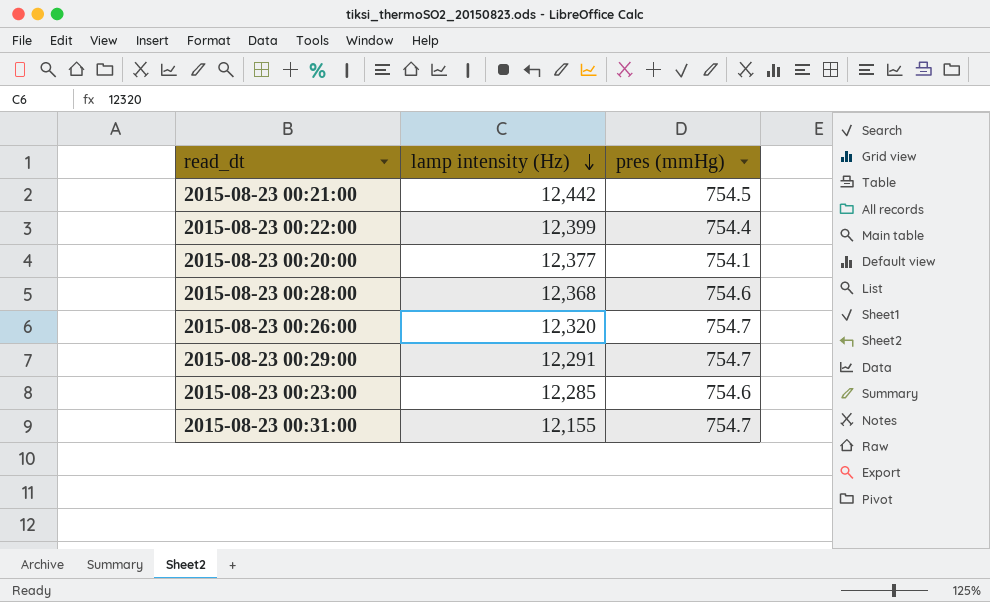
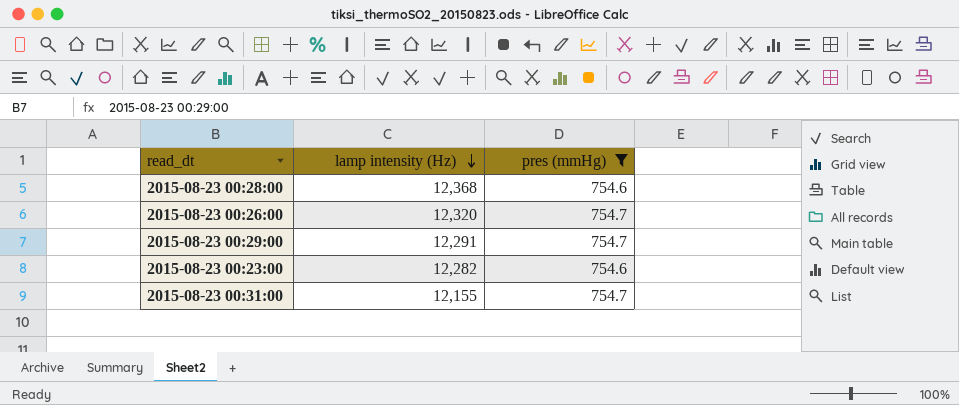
filter: none -> pres (mmHg) >= 754.6
2015-08-23 00:23:00 | lamp intensity (Hz): 12,285 -> 12,282

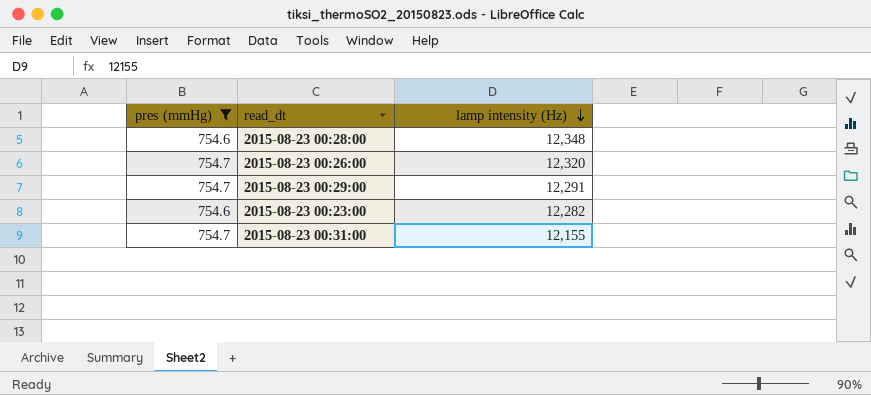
column pres (mmHg) | position: 3 -> 1
2015-08-23 00:28:00 | lamp intensity (Hz): 12,368 -> 12,348

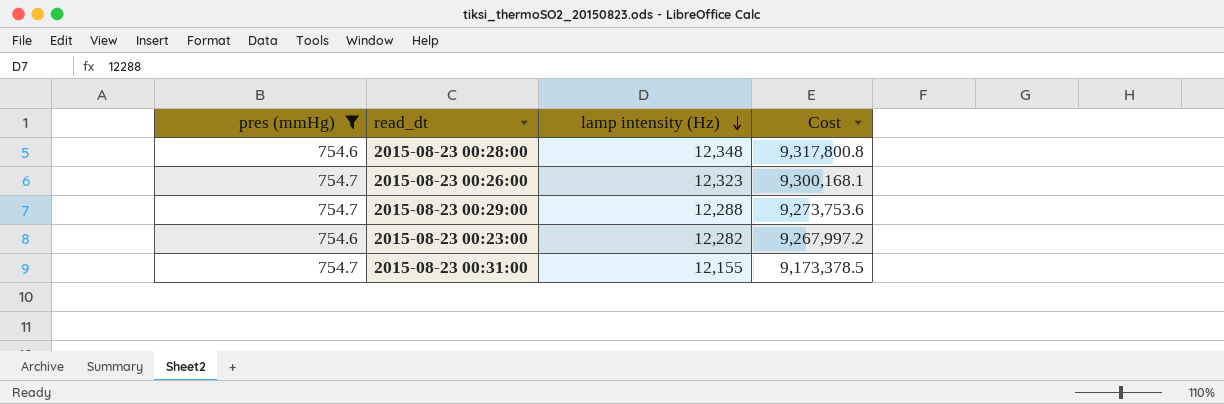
column Cost | formula: none -> [pres (mmHg)] * [lamp intensity (Hz)]
2015-08-23 00:26:00 | lamp intensity (Hz): 12,320 -> 12,323
2015-08-23 00:29:00 | lamp intensity (Hz): 12,291 -> 12,288

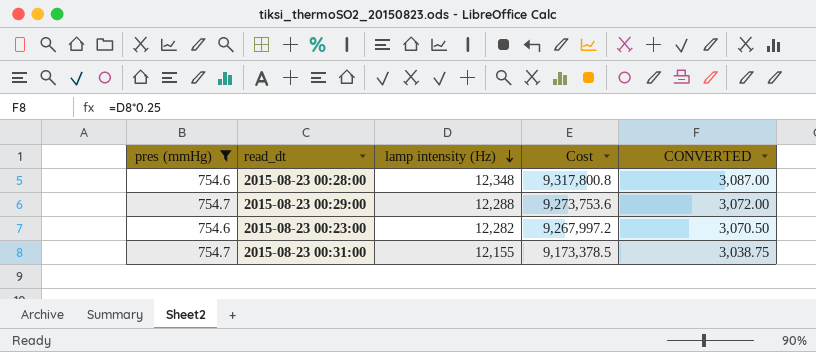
column CONVERTED | formula: none -> [lamp intensity (Hz)] * 0.25
row 2015-08-23 00:26:00: 754.7 | 12,323 | 9,300,168.1 -> none

